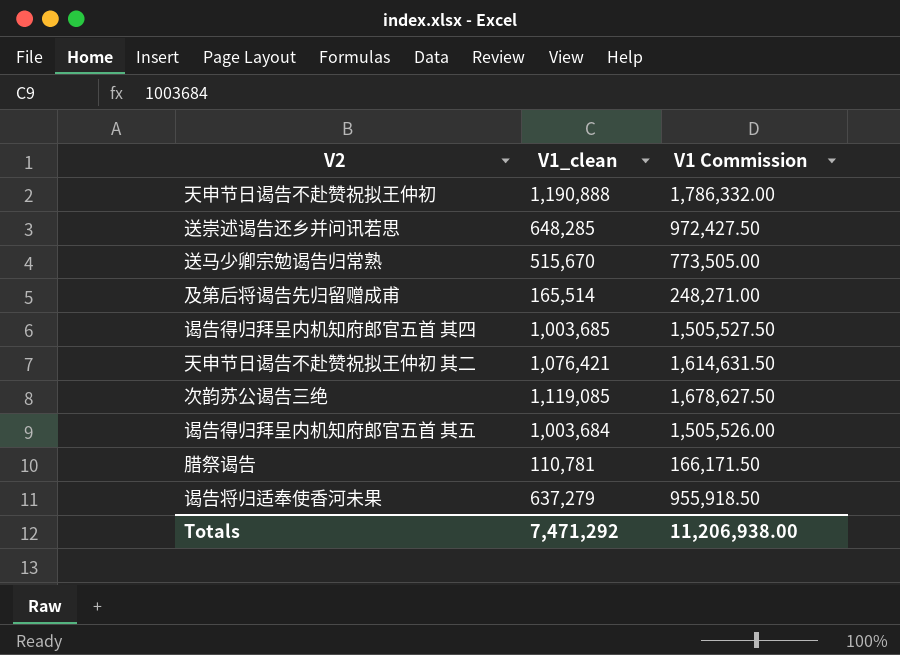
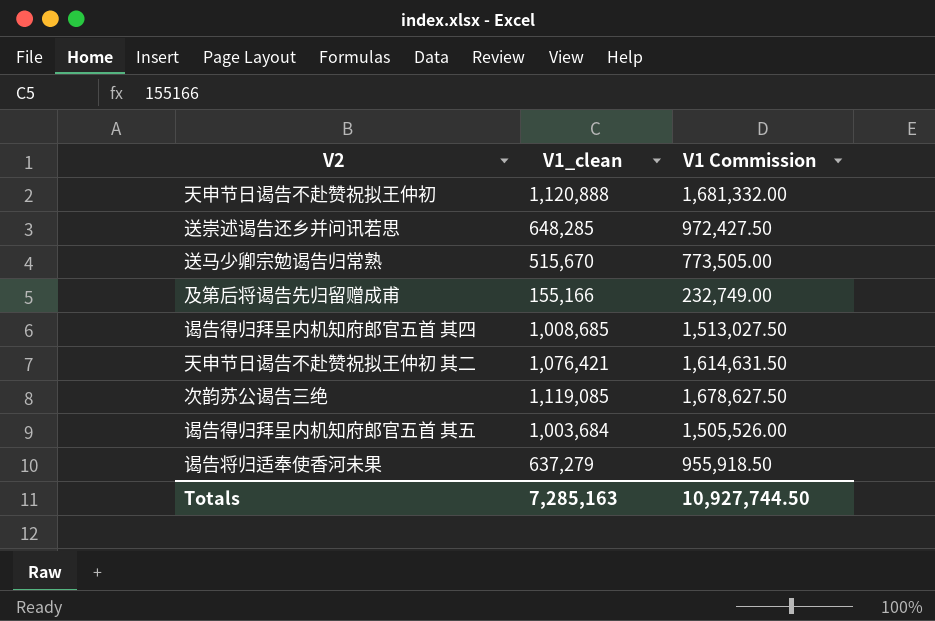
row 腊祭谒告: 110,781 | 166,171.50 -> none
天申节日谒告不赴赞祝拟王仲初 | V1_clean: 1,190,888 -> 1,120,888
天申节日谒告不赴赞祝拟王仲初 | V1 Commission: 1,786,332.00 -> 1,681,332.00
及第后将谒告先归留赠成甫 | V1_clean: 165,514 -> 155,166
及第后将谒告先归留赠成甫 | V1 Commission: 248,271.00 -> 232,749.00
谒告得归拜呈内机知府郎官五首 其四 | V1_clean: 1,003,685 -> 1,008,685
谒告得归拜呈内机知府郎官五首 其四 | V1 Commission: 1,505,527.50 -> 1,513,027.50
Totals | V1_clean: 7,471,292 -> 7,285,163
Totals | V1 Commission: 11,206,938.00 -> 10,927,744.50

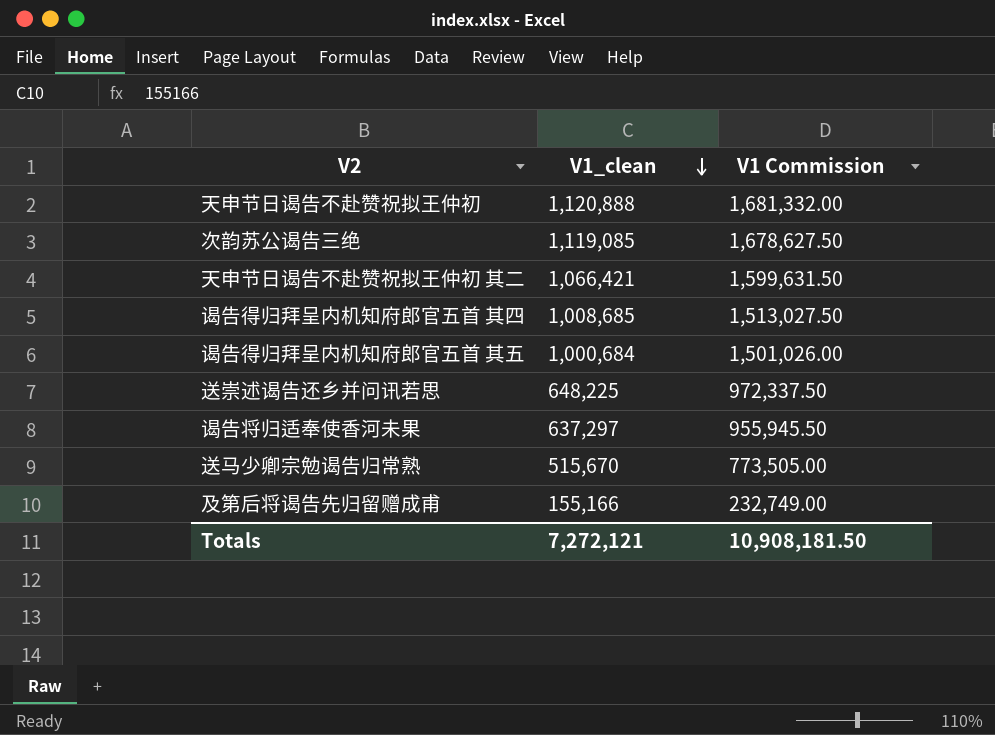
row order: none -> V1_clean descending
天申节日谒告不赴赞祝拟王仲初 其二 | V1_clean: 1,076,421 -> 1,066,421
天申节日谒告不赴赞祝拟王仲初 其二 | V1 Commission: 1,614,631.50 -> 1,599,631.50
谒告得归拜呈内机知府郎官五首 其五 | V1_clean: 1,003,684 -> 1,000,684
谒告得归拜呈内机知府郎官五首 其五 | V1 Commission: 1,505,526.00 -> 1,501,026.00
送崇述谒告还乡并问讯若思 | V1_clean: 648,285 -> 648,225
送崇述谒告还乡并问讯若思 | V1 Commission: 972,427.50 -> 972,337.50
谒告将归适奉使香河未果 | V1_clean: 637,279 -> 637,297
谒告将归适奉使香河未果 | V1 Commission: 955,918.50 -> 955,945.50
Totals | V1_clean: 7,285,163 -> 7,272,121
Totals | V1 Commission: 10,927,744.50 -> 10,908,181.50

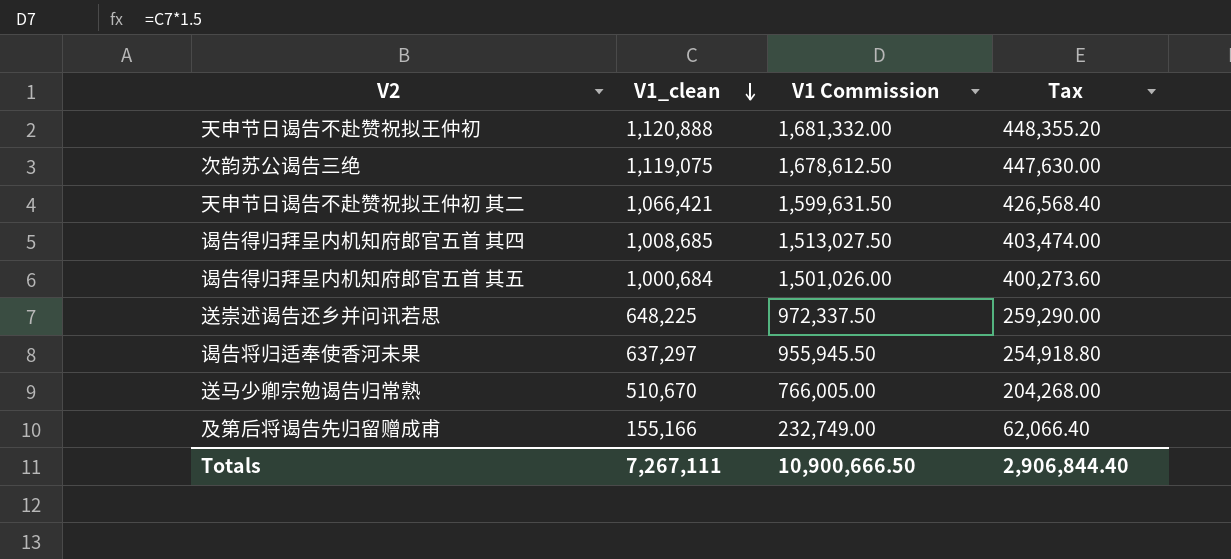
column Tax | formula: none -> [V1_clean] * 0.4
次韵苏公谒告三绝 | V1_clean: 1,119,085 -> 1,119,075
次韵苏公谒告三绝 | V1 Commission: 1,678,627.50 -> 1,678,612.50
送马少卿宗勉谒告归常熟 | V1_clean: 515,670 -> 510,670
送马少卿宗勉谒告归常熟 | V1 Commission: 773,505.00 -> 766,005.00
Totals | V1_clean: 7,272,121 -> 7,267,111
Totals | V1 Commission: 10,908,181.50 -> 10,900,666.50

